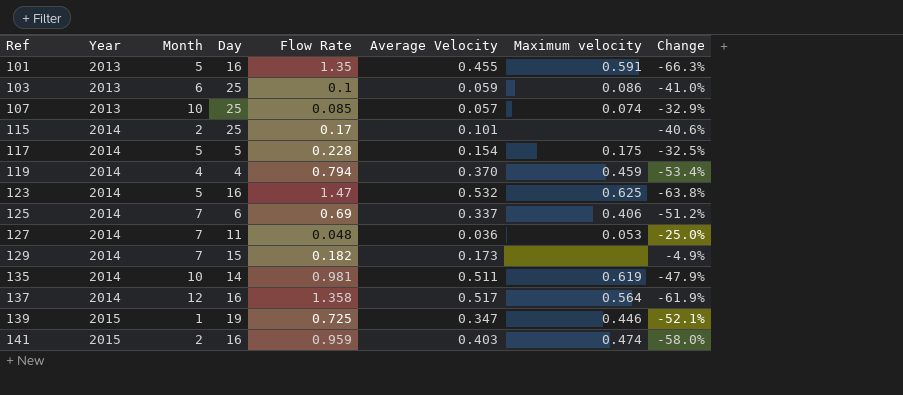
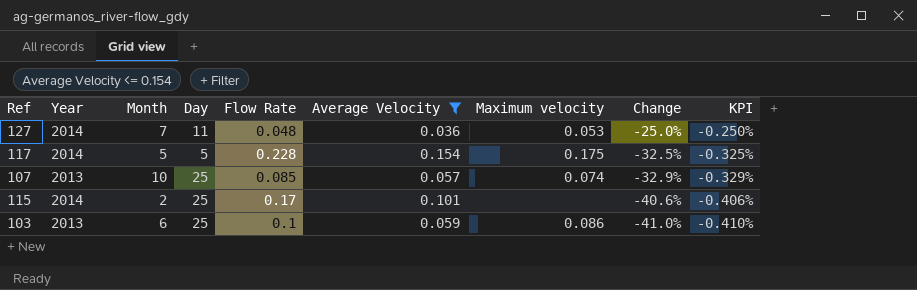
filter: none -> Average Velocity <= 0.154
row order: Ref ascending -> Change descending
column KPI | formula: none -> [Change] * 0.01

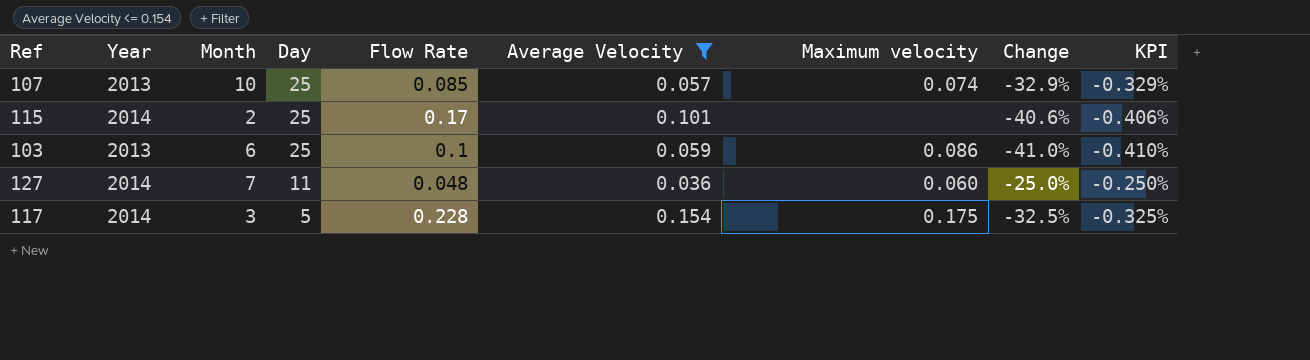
row order: Change descending -> Day descending
127 | Maximum velocity: 0.053 -> 0.060
117 | Month: 5 -> 3

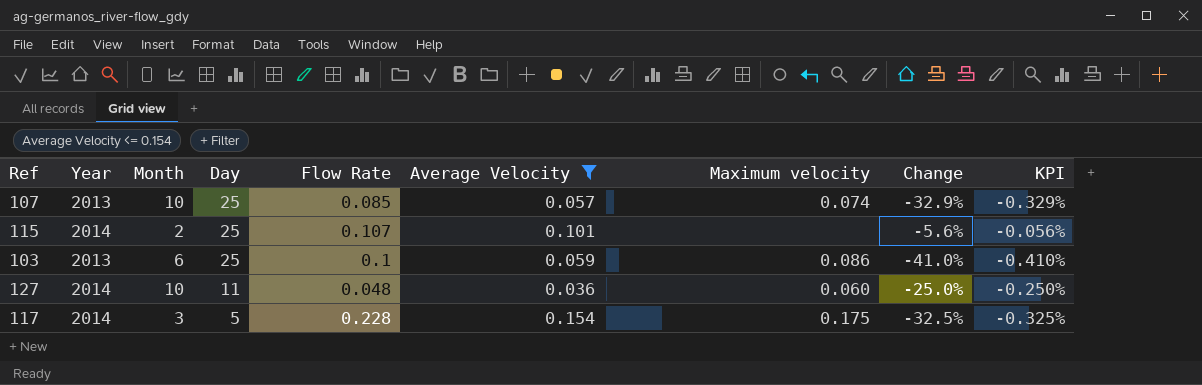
115 | Flow Rate: 0.17 -> 0.107
115 | Change: -40.6% -> -5.6%
115 | KPI: -0.406% -> -0.056%
127 | Month: 7 -> 10

